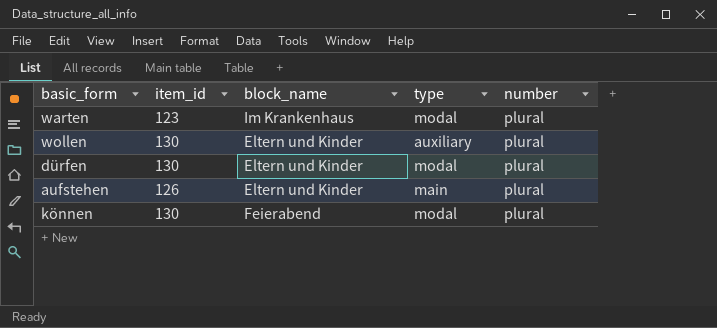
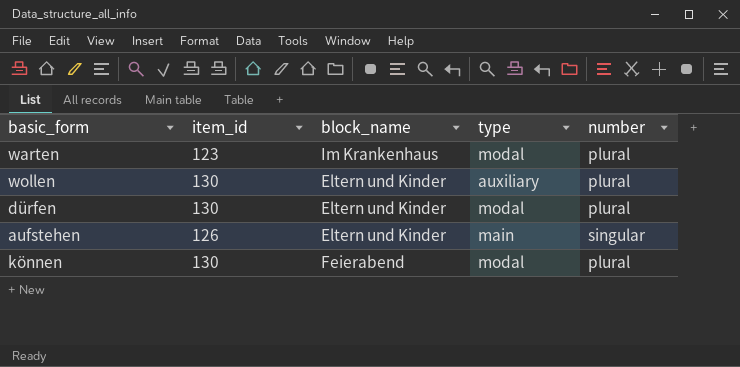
aufstehen | number: plural -> singular

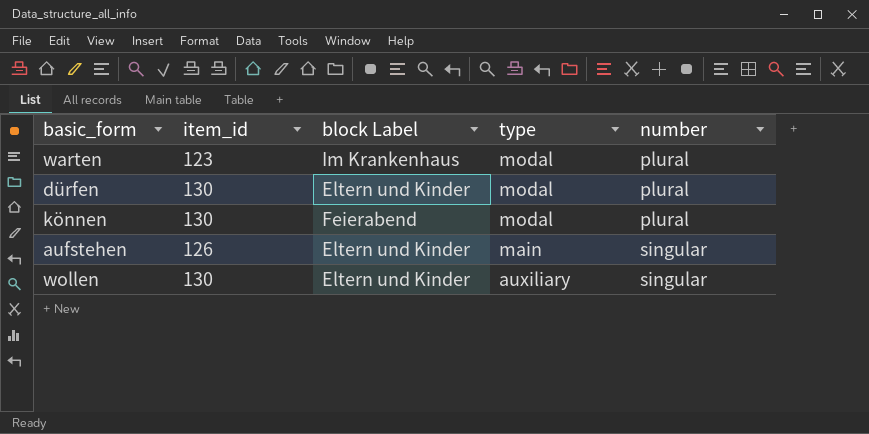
row order: none -> type descending
column name: block_name -> block Label
wollen | number: plural -> singular

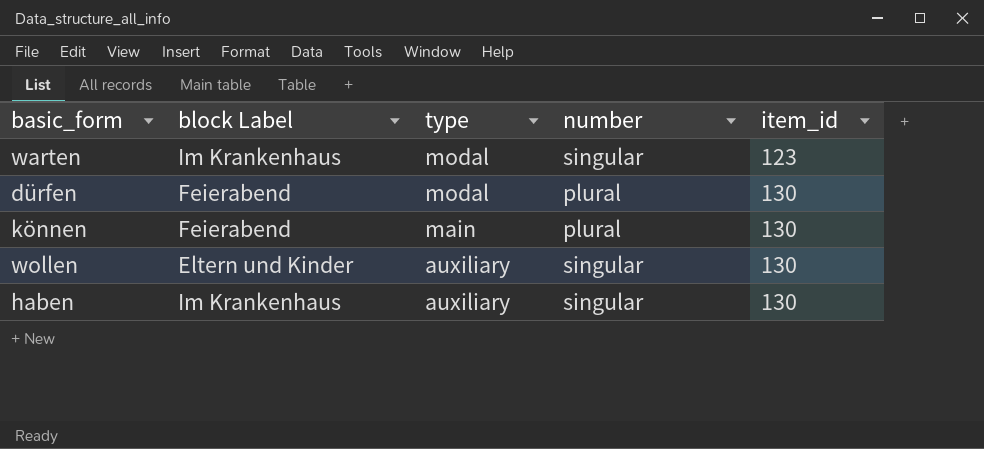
column item_id | position: 2 -> 5
row aufstehen: 126 | Eltern und Kinder | main | singular -> none
warten | number: plural -> singular
dürfen | block Label: Eltern und Kinder -> Feierabend
können | type: modal -> main
row haben: none -> Im Krankenhaus | auxiliary | singular | 130

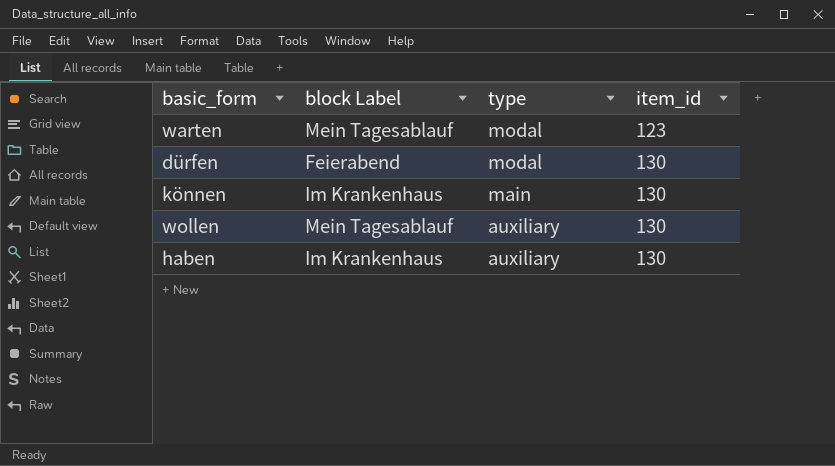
column number | position: 4 -> none
warten | block Label: Im Krankenhaus -> Mein Tagesablauf
können | block Label: Feierabend -> Im Krankenhaus
wollen | block Label: Eltern und Kinder -> Mein Tagesablauf

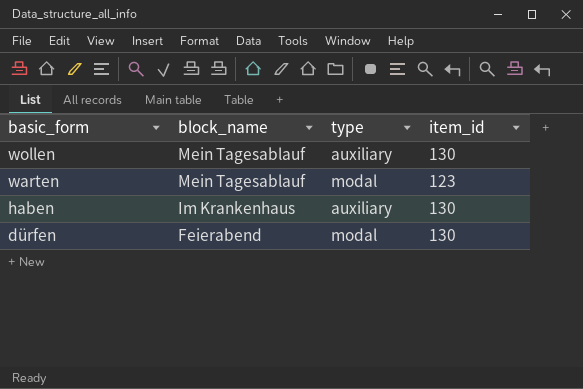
row order: type descending -> basic_form descending
column name: block Label -> block_name
row können: Im Krankenhaus | main | 130 -> none

